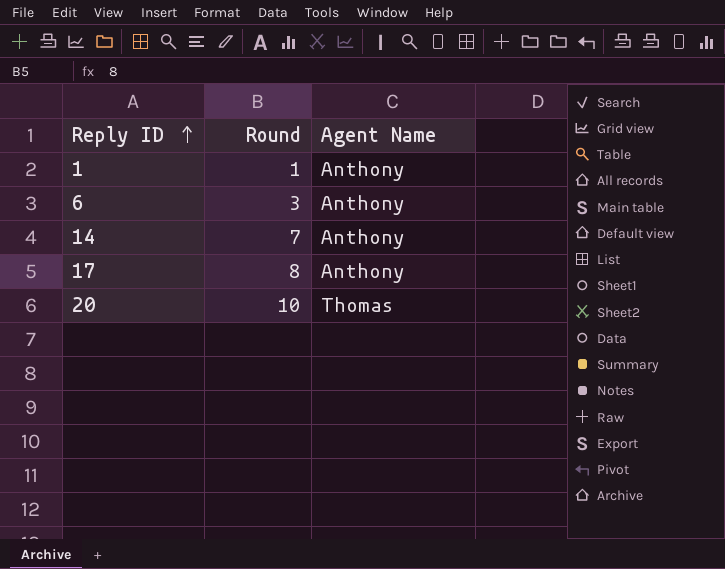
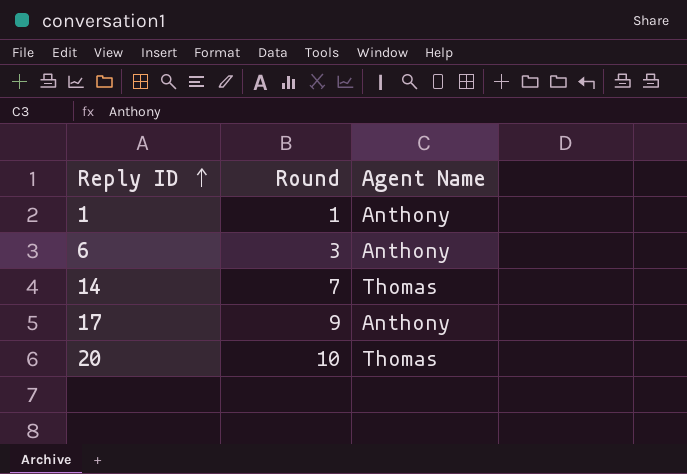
14 | Agent Name: Anthony -> Thomas
17 | Round: 8 -> 9

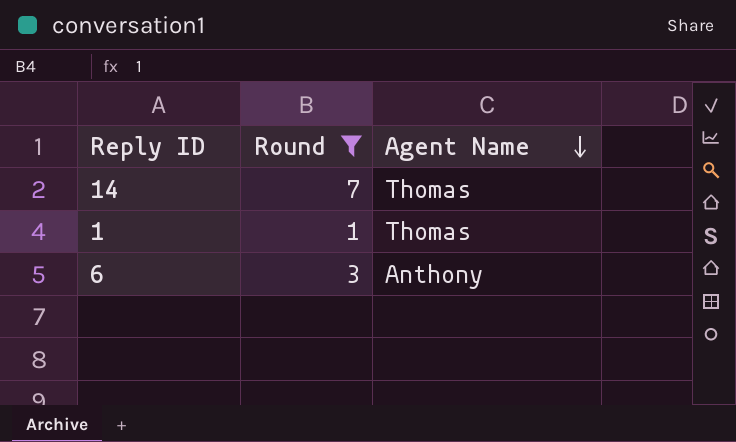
filter: none -> Round <= 7
row order: Reply ID ascending -> Agent Name descending
1 | Agent Name: Anthony -> Thomas

